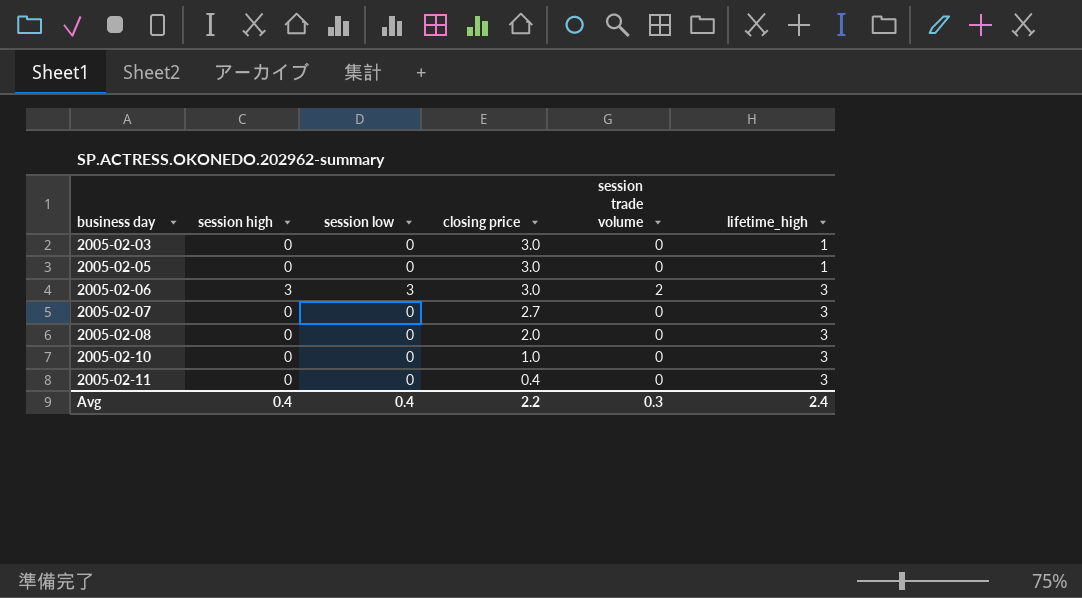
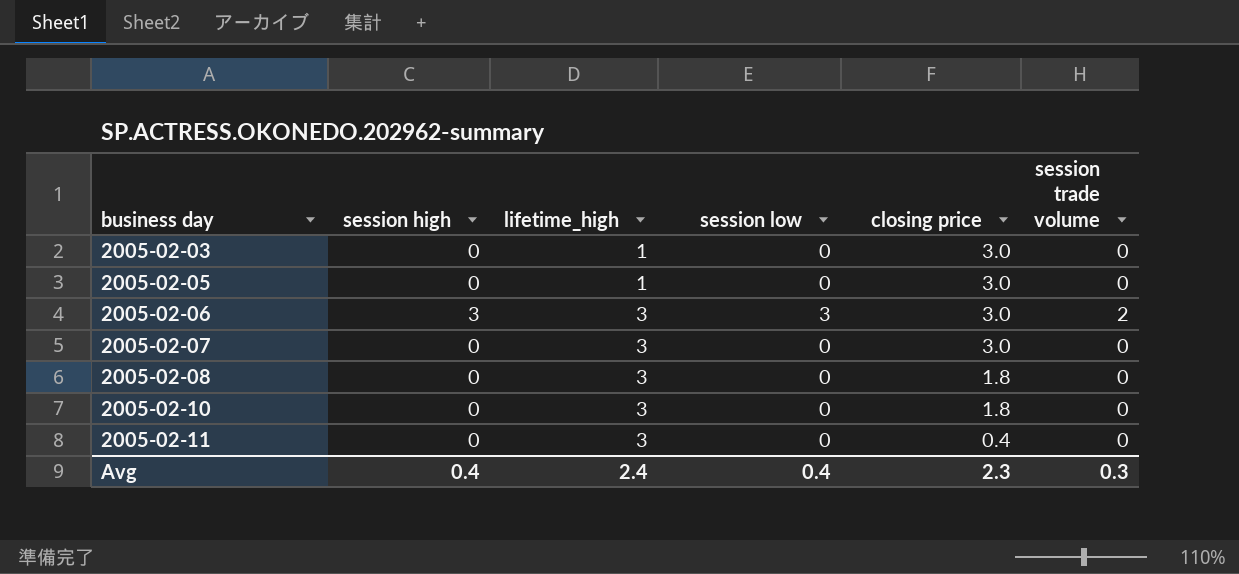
column lifetime_high | position: 6 -> 3
2005-02-07 | closing price: 2.7 -> 3.0
2005-02-08 | closing price: 2.0 -> 1.8
2005-02-10 | closing price: 1.0 -> 1.8
Avg | closing price: 2.2 -> 2.3

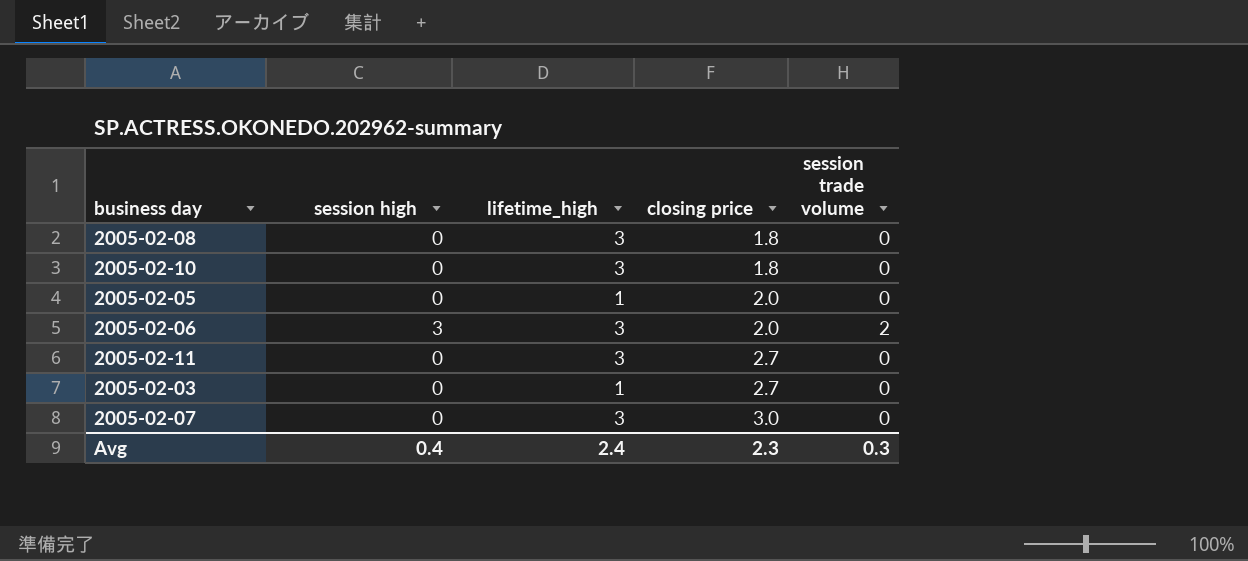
row order: business day ascending -> closing price ascending
column session low | position: 4 -> none
2005-02-05 | closing price: 3.0 -> 2.0
2005-02-06 | closing price: 3.0 -> 2.0
2005-02-11 | closing price: 0.4 -> 2.7
2005-02-03 | closing price: 3.0 -> 2.7

